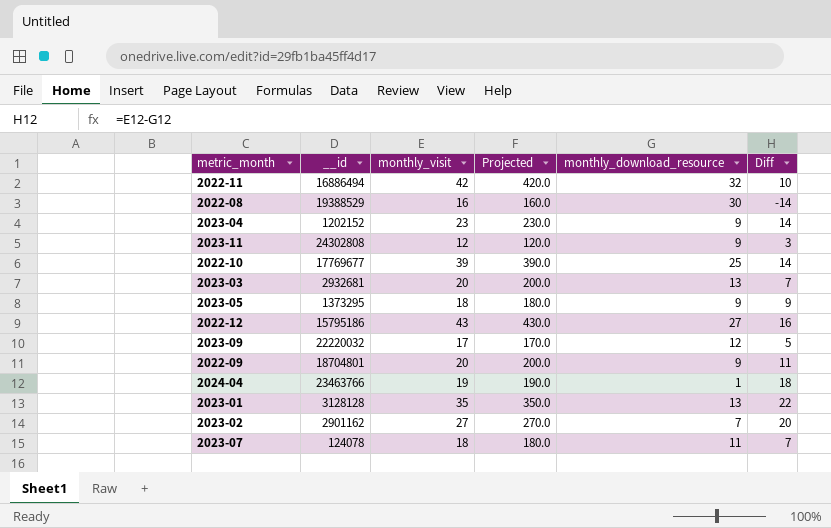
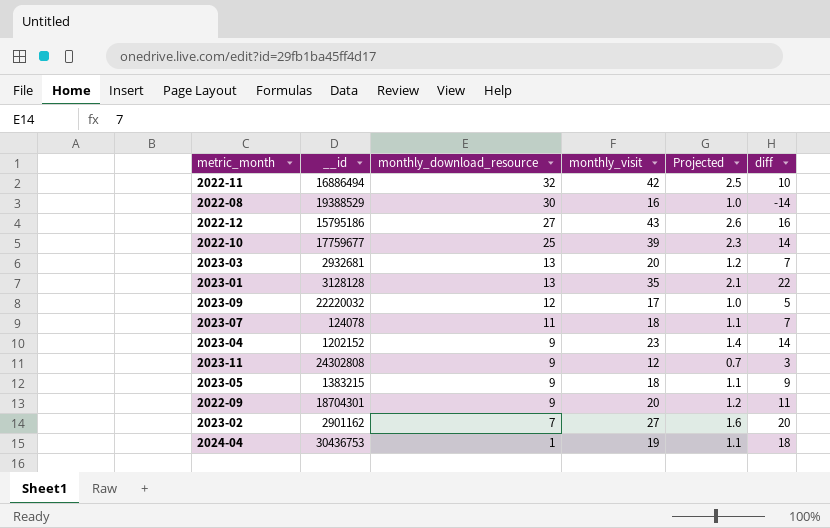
row order: none -> monthly_download_resource descending
column monthly_download_resource | position: 5 -> 3
column Projected | formula: [monthly_visit] * 10 -> [monthly_visit] * 0.06
column name: Diff -> diff
2022-10 | __id: 17769677 -> 17759677
2023-05 | __id: 1373295 -> 1383215
2022-09 | __id: 18704801 -> 18704301
2024-04 | __id: 23463766 -> 30436753

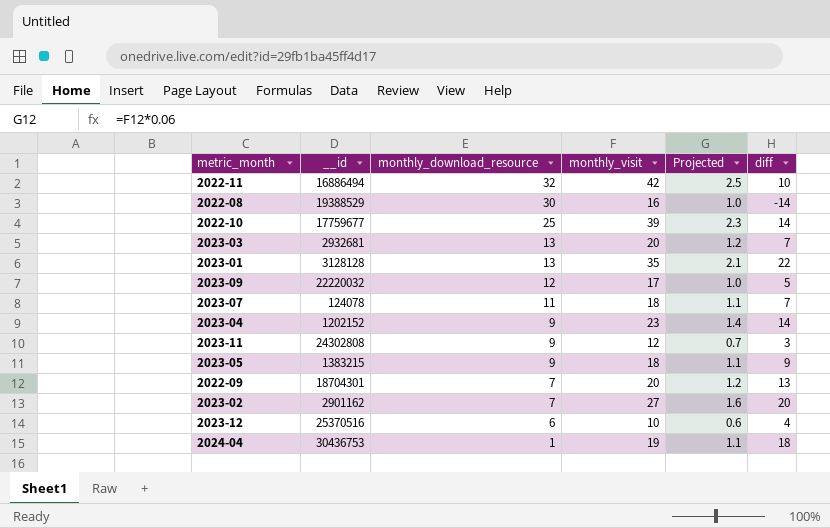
row 2022-12: 15795186 | 27 | 43 | 2.6 | 16 -> none
2022-09 | monthly_download_resource: 9 -> 7
2022-09 | diff: 11 -> 13
row 2023-12: none -> 25370516 | 6 | 10 | 0.6 | 4

